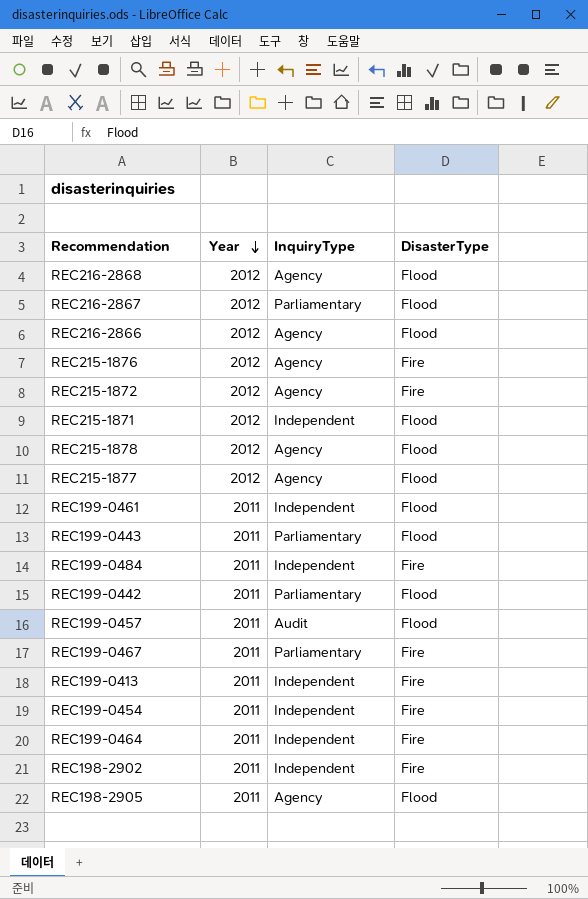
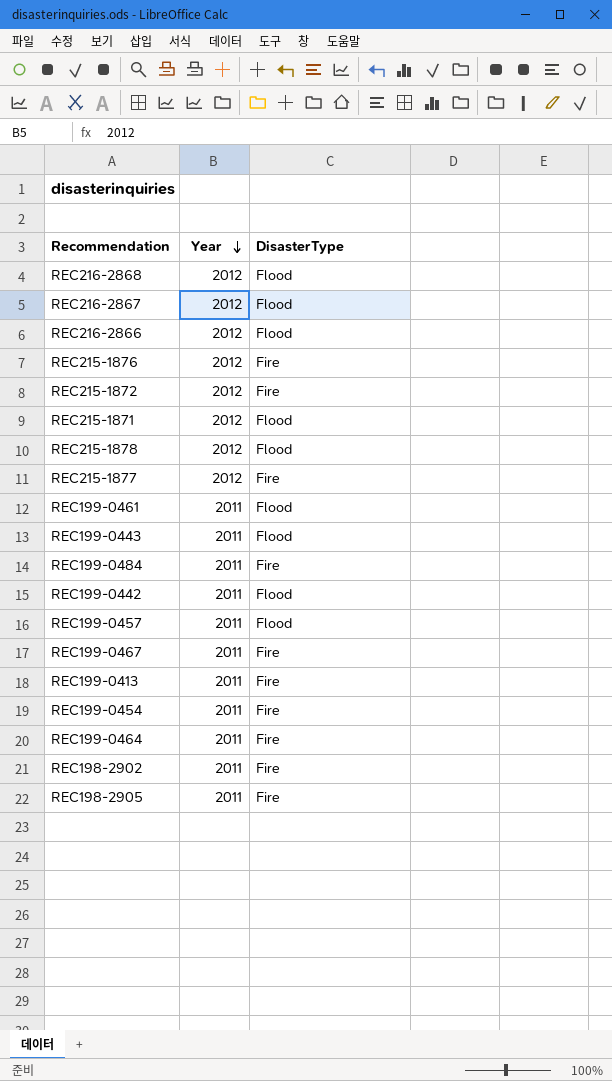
column InquiryType | position: 3 -> none
REC215-1877 | DisasterType: Flood -> Fire
REC198-2905 | DisasterType: Flood -> Fire

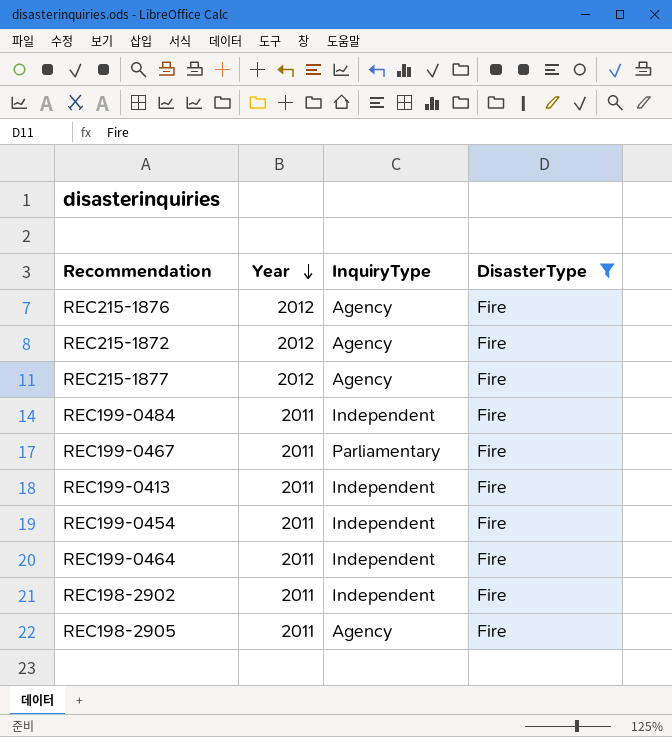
filter: none -> DisasterType = Fire
column InquiryType | position: none -> 3

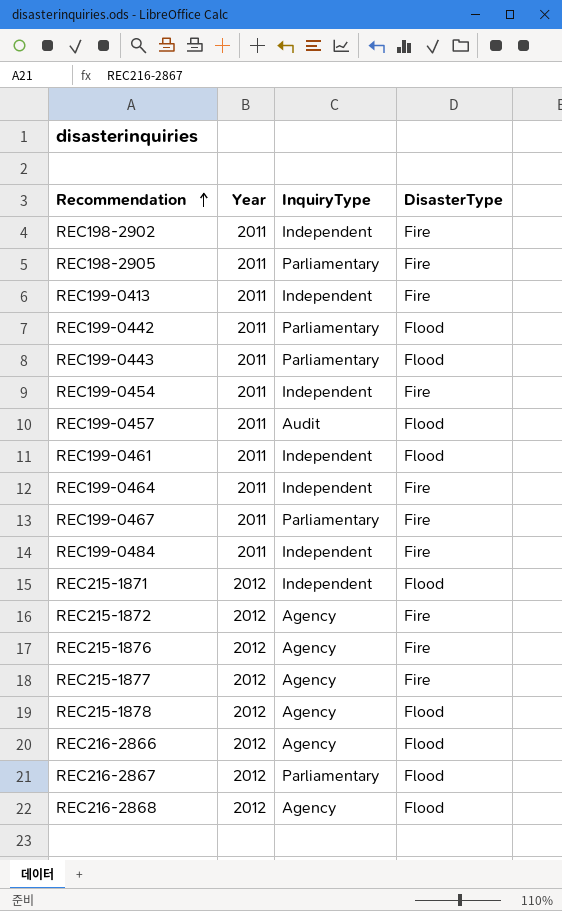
filter: DisasterType = Fire -> none
row order: Year descending -> Recommendation ascending
REC198-2905 | InquiryType: Agency -> Parliamentary

